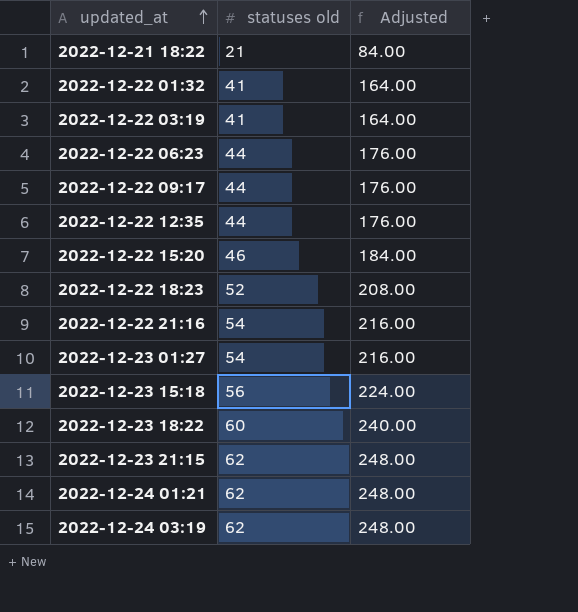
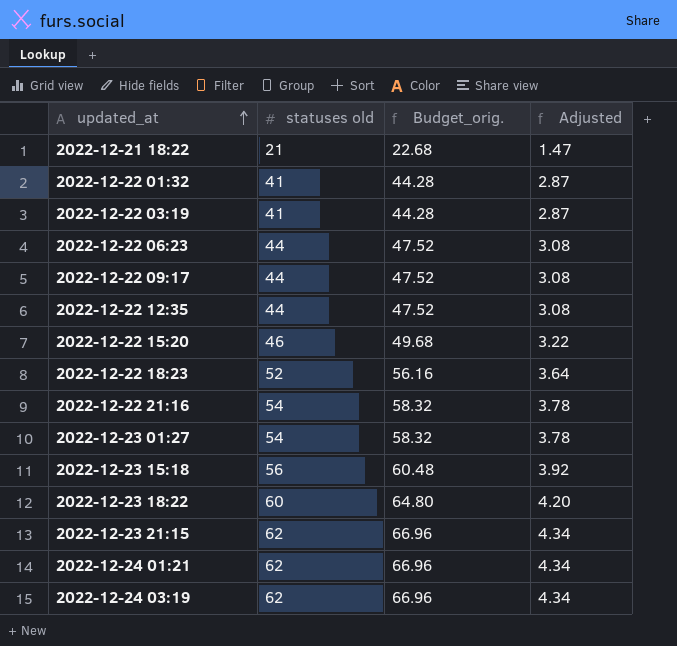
column Budget_orig. | formula: none -> [statuses old] * 1.08
column Adjusted | formula: [statuses old] * 4 -> [statuses old] * 0.07

